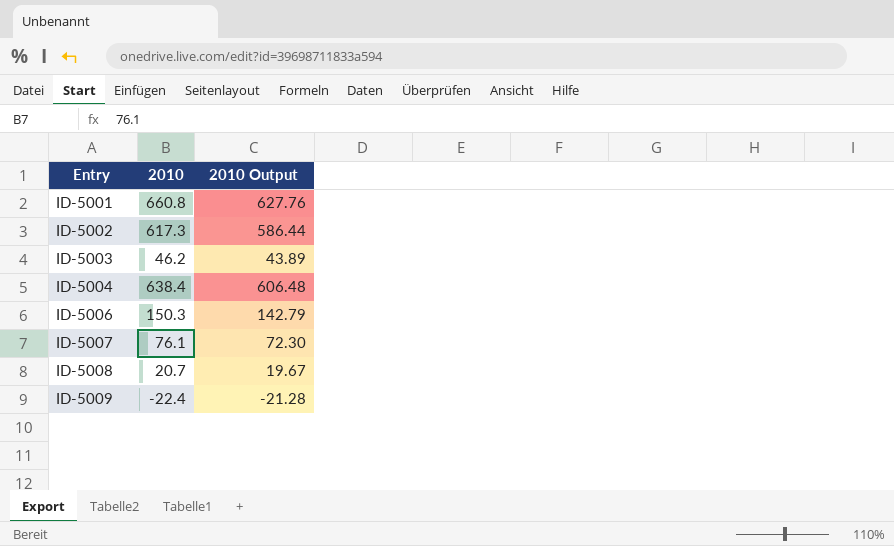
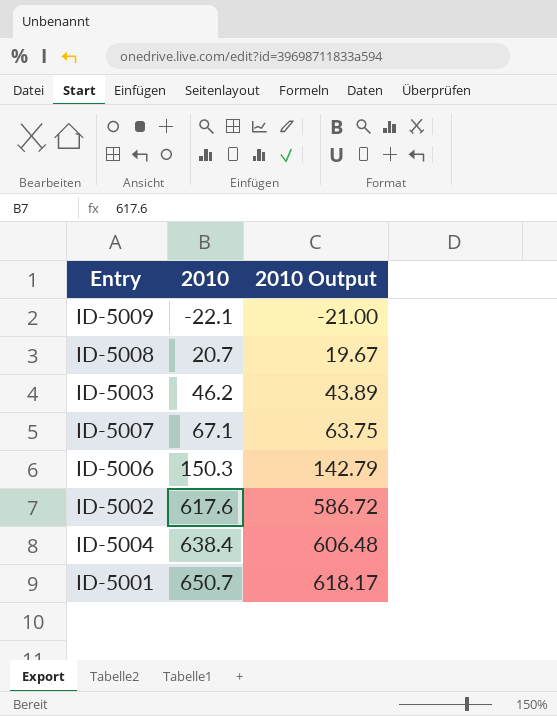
row order: Entry ascending -> 2010 ascending
ID-5009 | 2010: -22.4 -> -22.1
ID-5009 | 2010 Output: -21.28 -> -21.00
ID-5007 | 2010: 76.1 -> 67.1
ID-5007 | 2010 Output: 72.30 -> 63.75
ID-5002 | 2010: 617.3 -> 617.6
ID-5002 | 2010 Output: 586.44 -> 586.72
ID-5001 | 2010: 660.8 -> 650.7
ID-5001 | 2010 Output: 627.76 -> 618.17

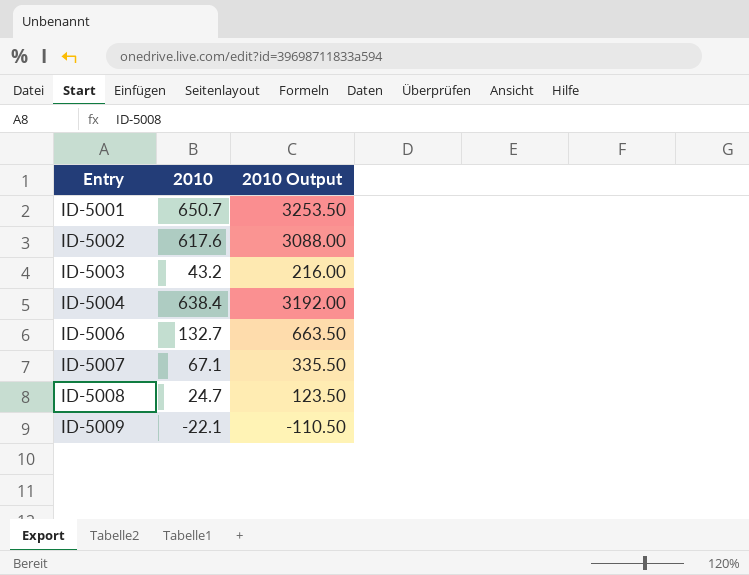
row order: 2010 ascending -> Entry ascending
column 2010 Output | formula: [2010] * 0.95 -> [2010] * 5
ID-5003 | 2010: 46.2 -> 43.2
ID-5006 | 2010: 150.3 -> 132.7
ID-5008 | 2010: 20.7 -> 24.7

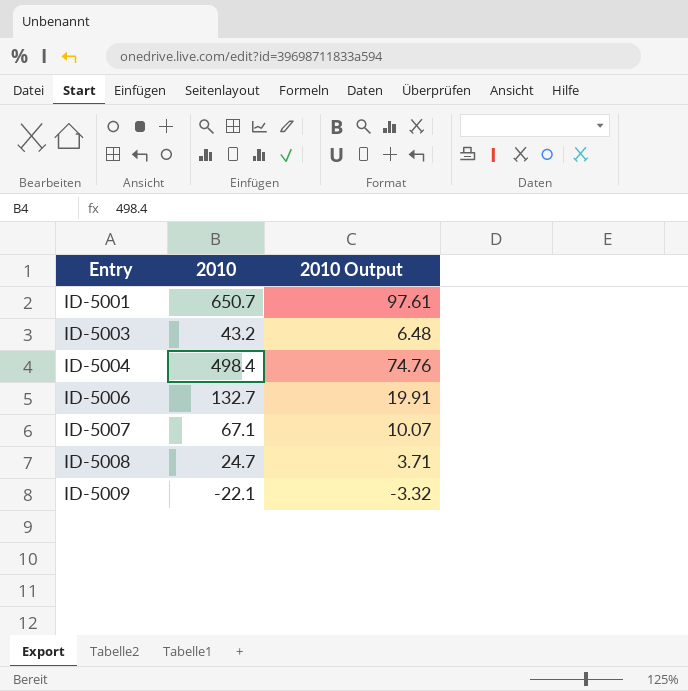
column 2010 Output | formula: [2010] * 5 -> [2010] * 0.15
row ID-5002: 617.6 | 3088.00 -> none
ID-5004 | 2010: 638.4 -> 498.4

